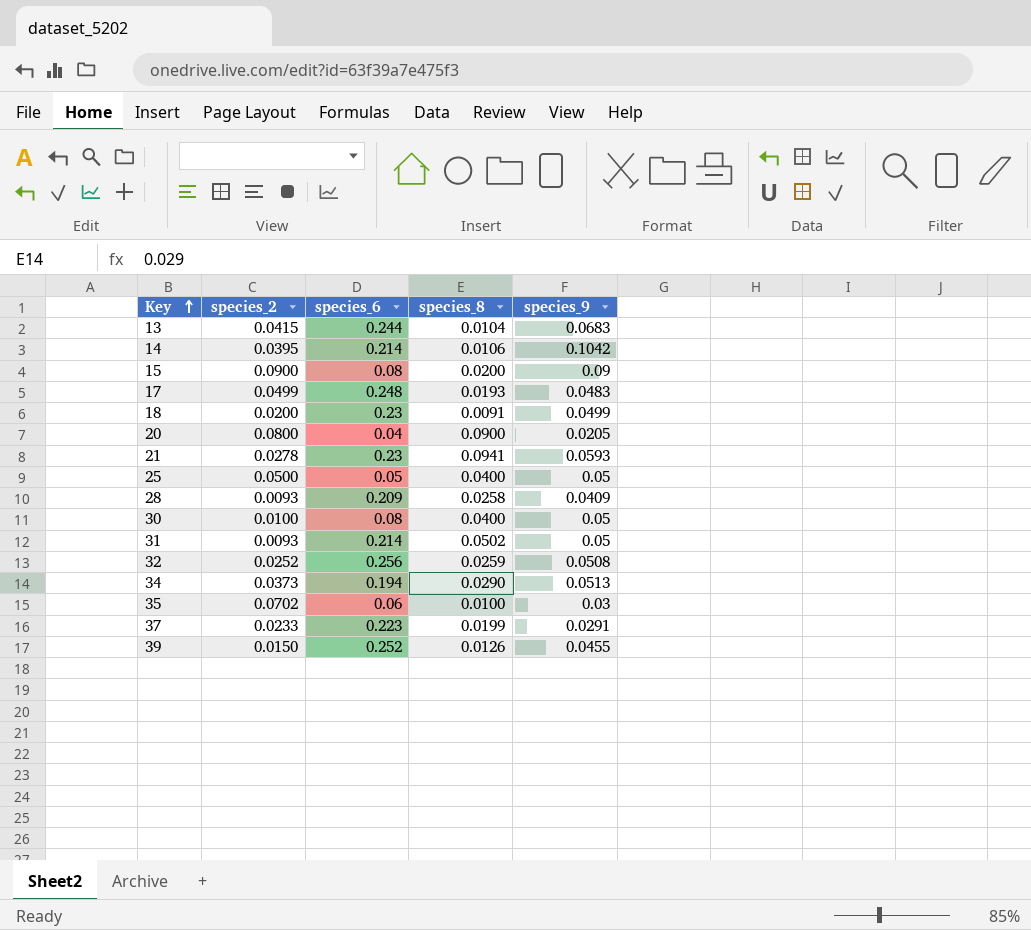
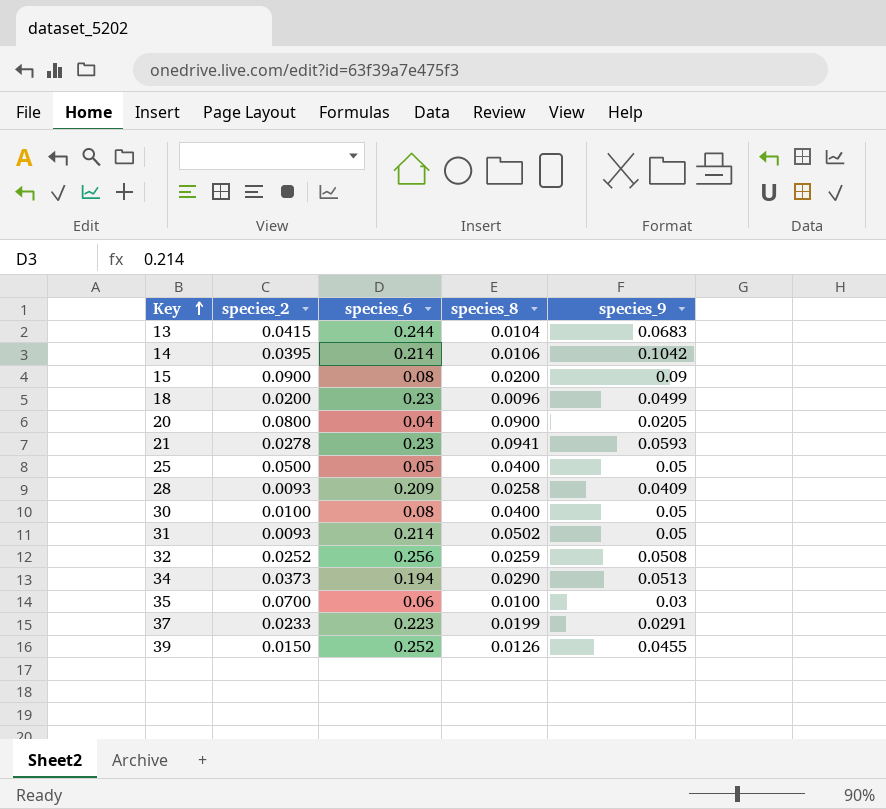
row 17: 0.0499 | 0.248 | 0.0193 | 0.0483 -> none
18 | species_8: 0.0091 -> 0.0096
35 | species_2: 0.0702 -> 0.0700

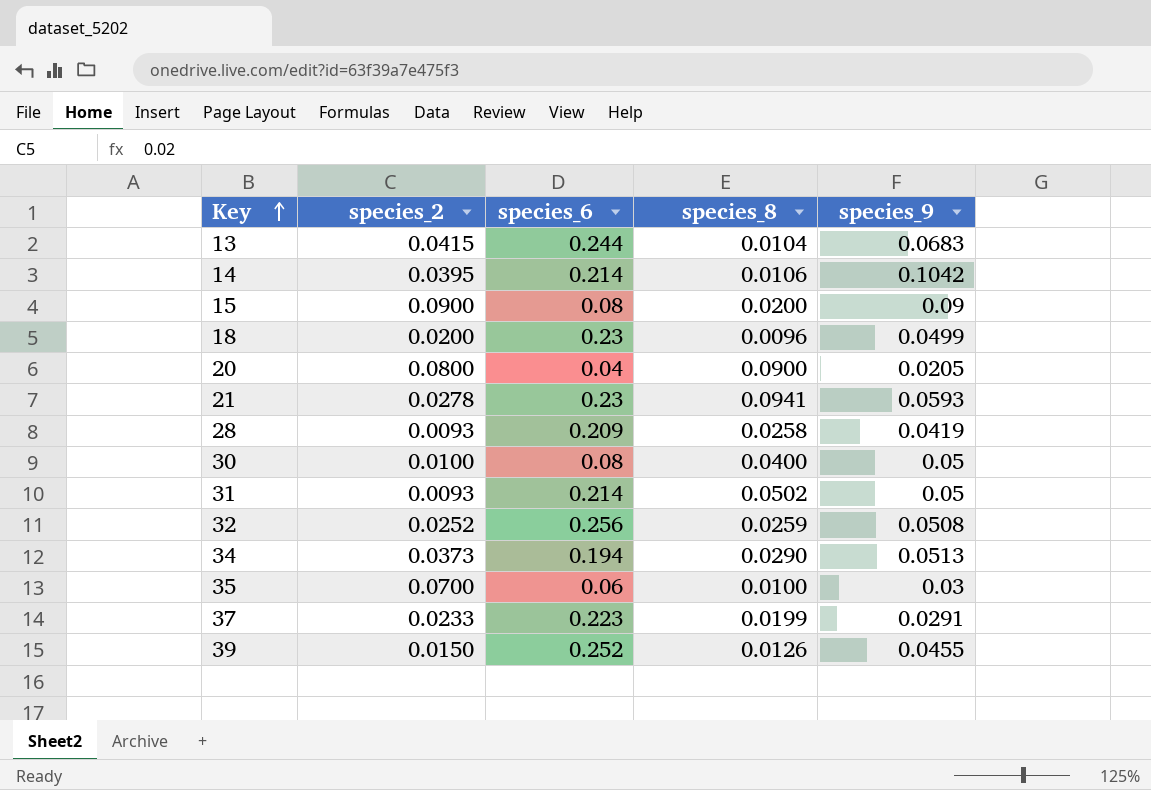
row 25: 0.0500 | 0.05 | 0.0400 | 0.05 -> none
28 | species_9: 0.0409 -> 0.0419

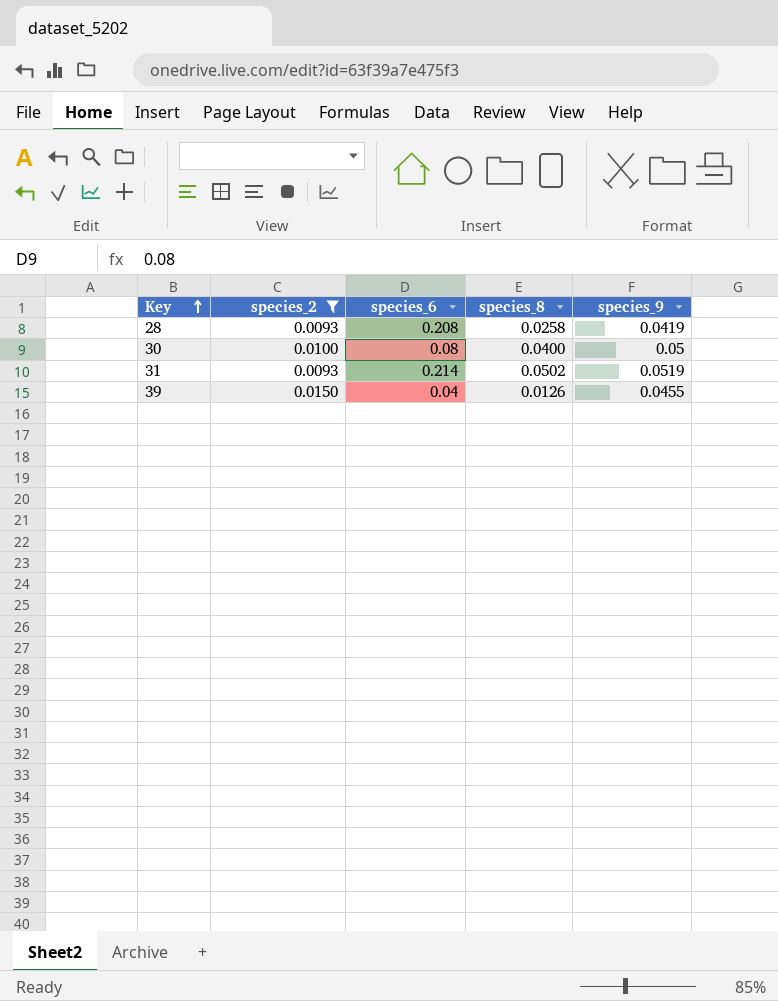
filter: none -> species_2 <= 0.0150
28 | species_6: 0.209 -> 0.208
31 | species_9: 0.05 -> 0.0519
39 | species_6: 0.252 -> 0.04

